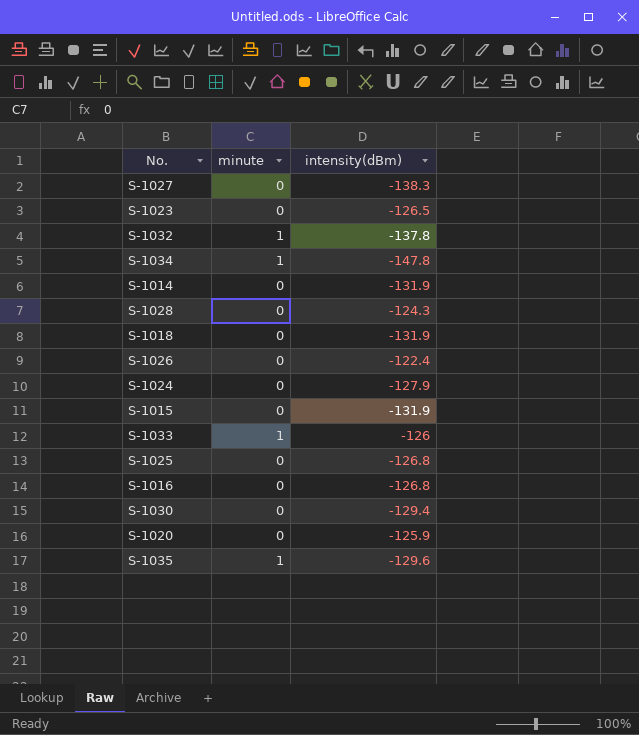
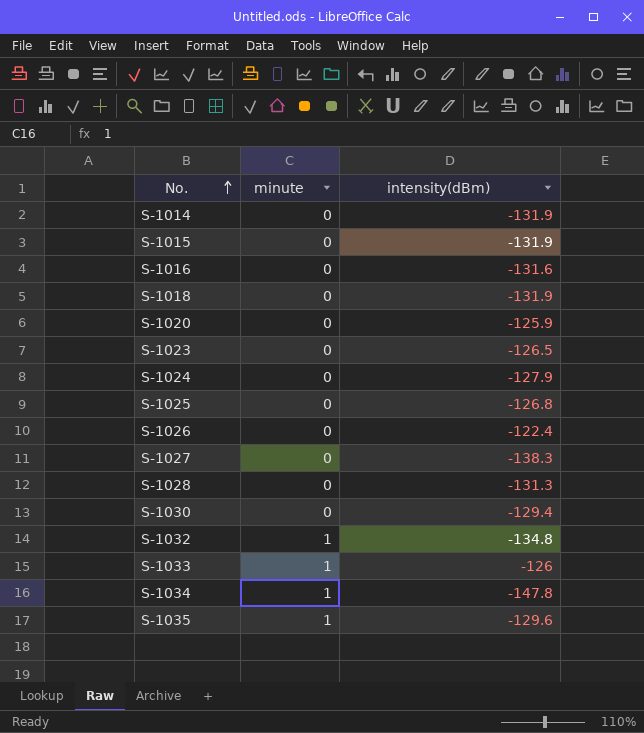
row order: none -> No. ascending
S-1016 | intensity(dBm): -126.8 -> -131.6
S-1028 | intensity(dBm): -124.3 -> -131.3
S-1032 | intensity(dBm): -137.8 -> -134.8

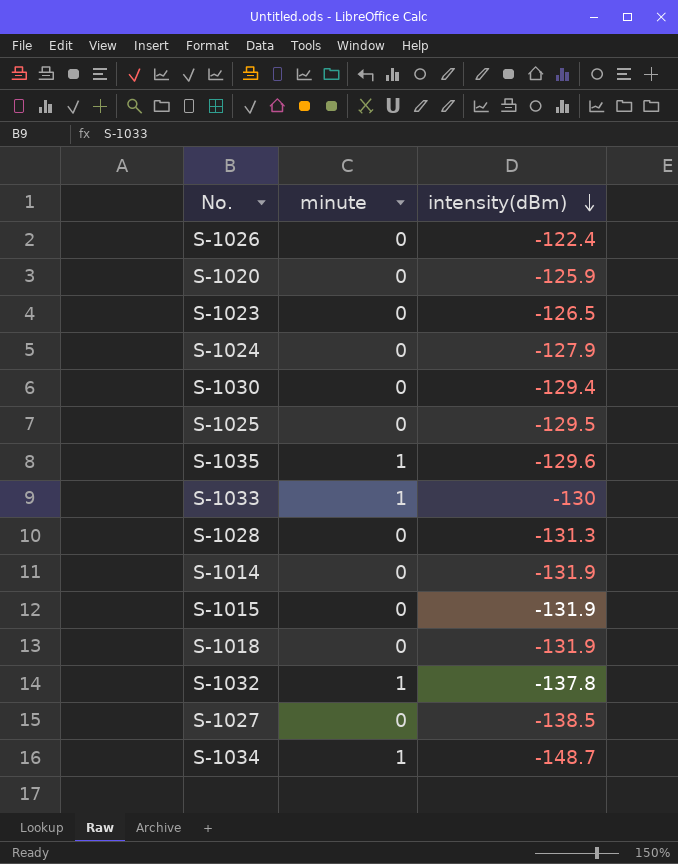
row order: No. ascending -> intensity(dBm) descending
row S-1016: 0 | -131.6 -> none
S-1025 | intensity(dBm): -126.8 -> -129.5
S-1033 | intensity(dBm): -126 -> -130
S-1032 | intensity(dBm): -134.8 -> -137.8
S-1027 | intensity(dBm): -138.3 -> -138.5
S-1034 | intensity(dBm): -147.8 -> -148.7

